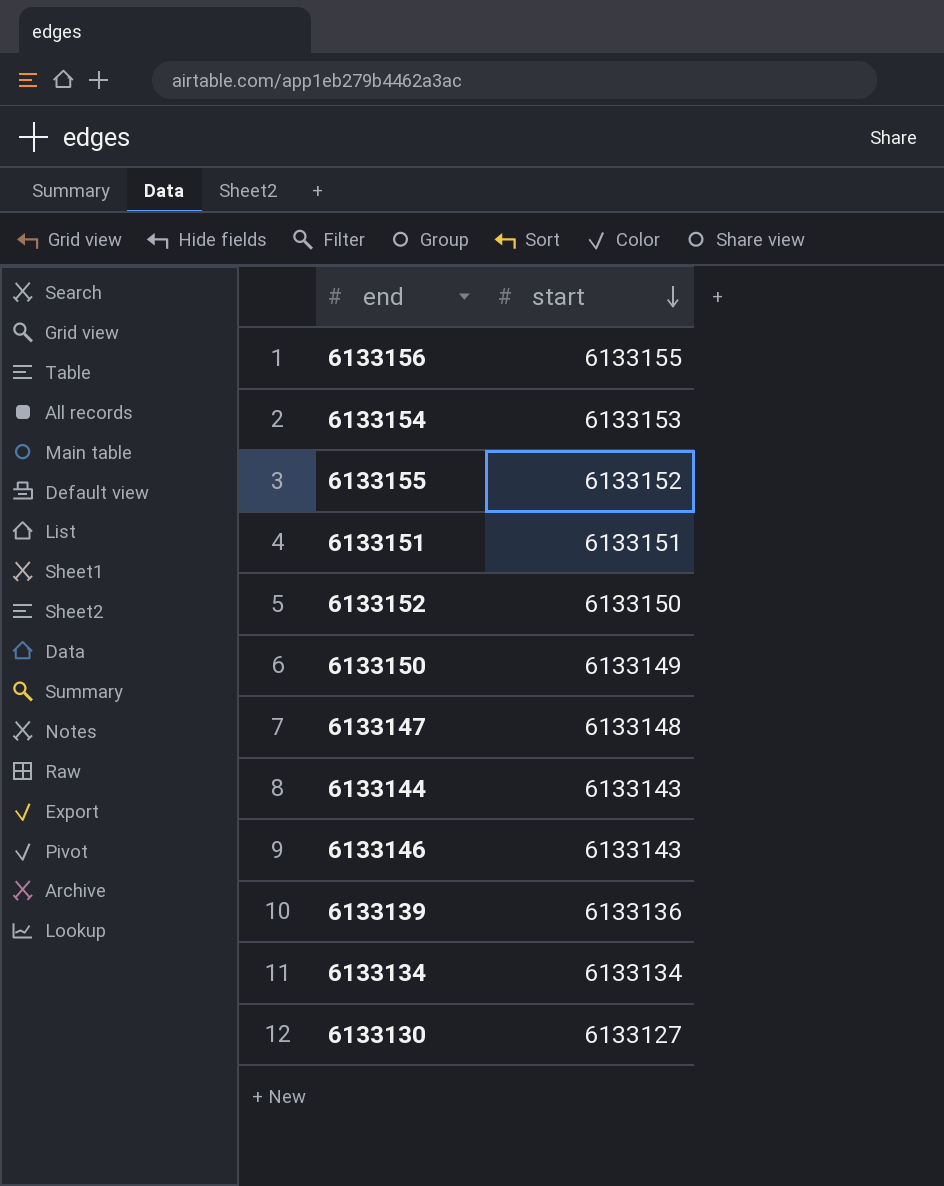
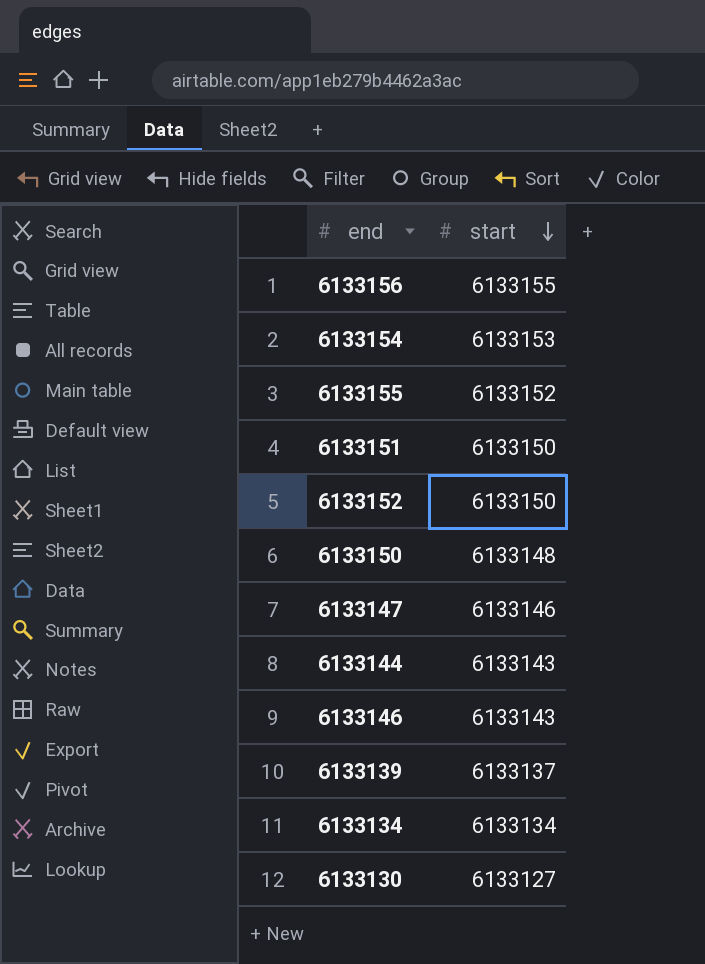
6133151 | start: 6133151 -> 6133150
6133150 | start: 6133149 -> 6133148
6133147 | start: 6133148 -> 6133146
6133139 | start: 6133136 -> 6133137

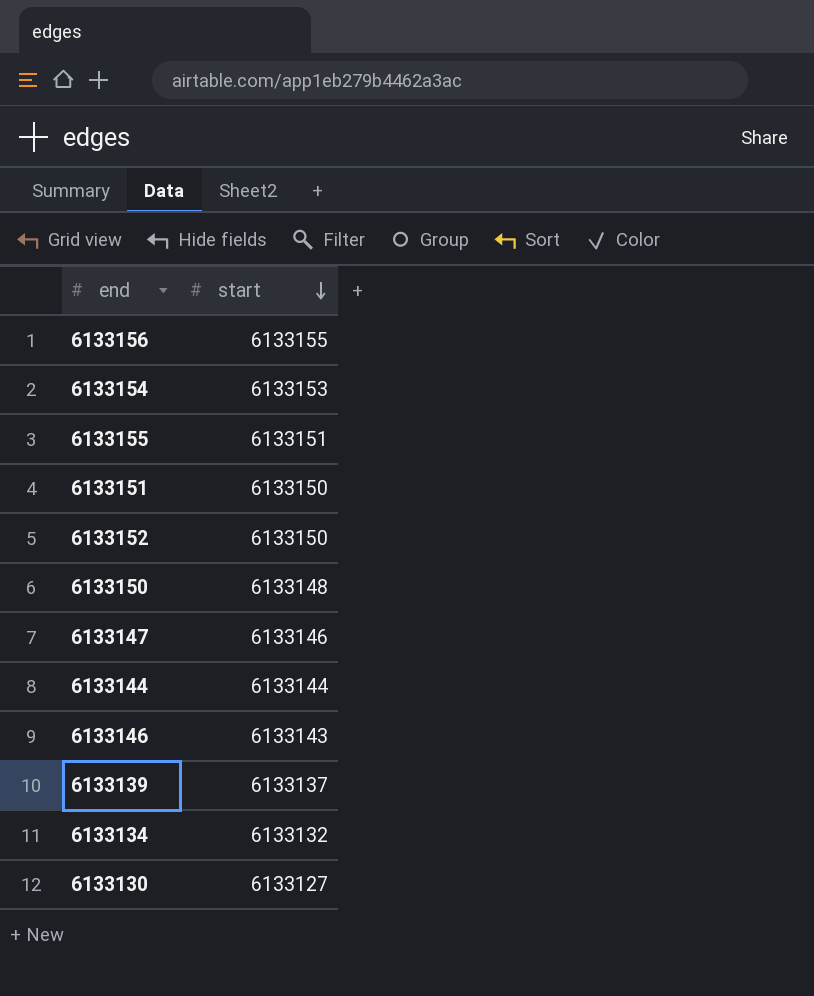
6133155 | start: 6133152 -> 6133151
6133144 | start: 6133143 -> 6133144
6133134 | start: 6133134 -> 6133132

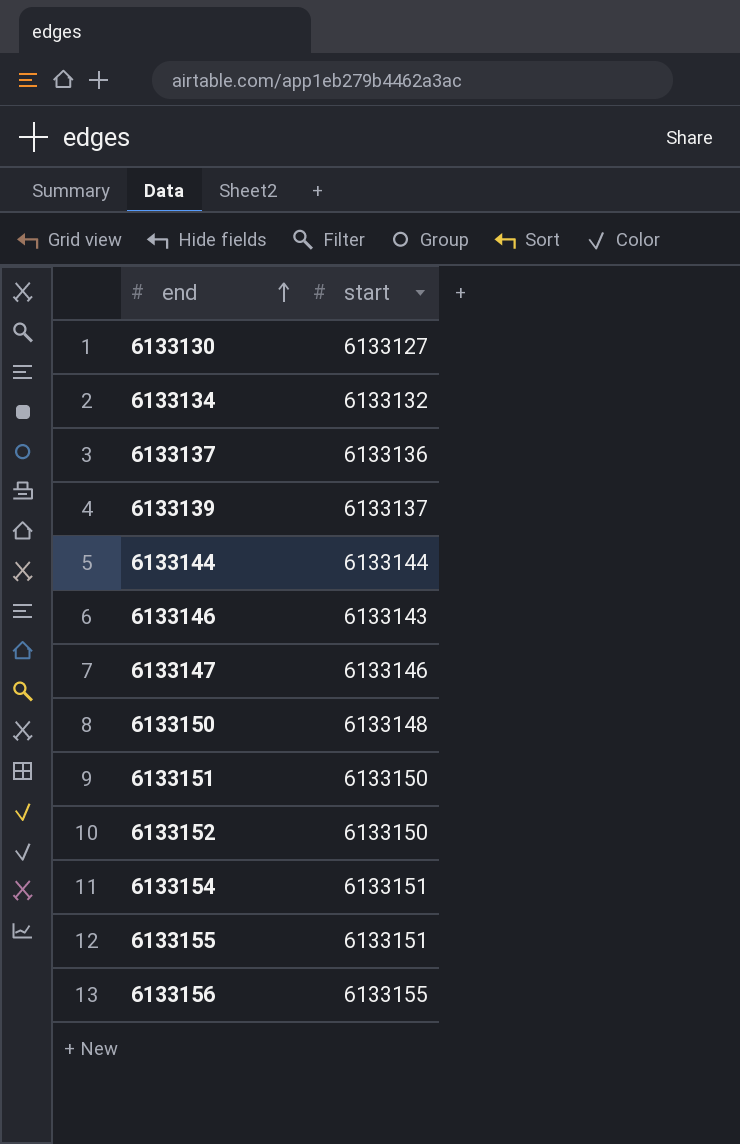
row order: start descending -> end ascending
row 6133137: none -> 6133136
6133154 | start: 6133153 -> 6133151

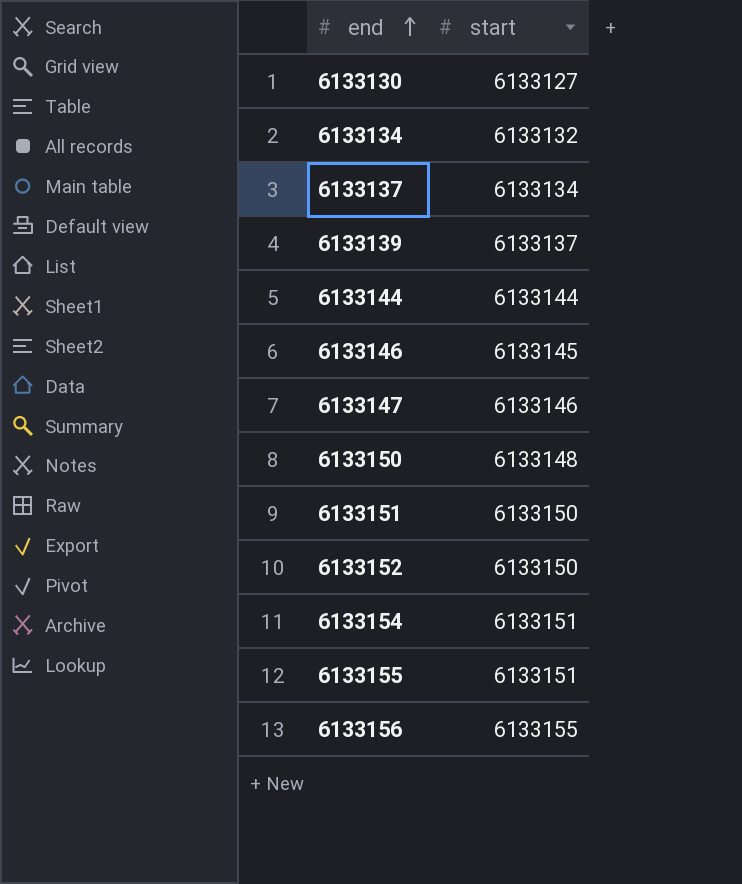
6133137 | start: 6133136 -> 6133134
6133146 | start: 6133143 -> 6133145

